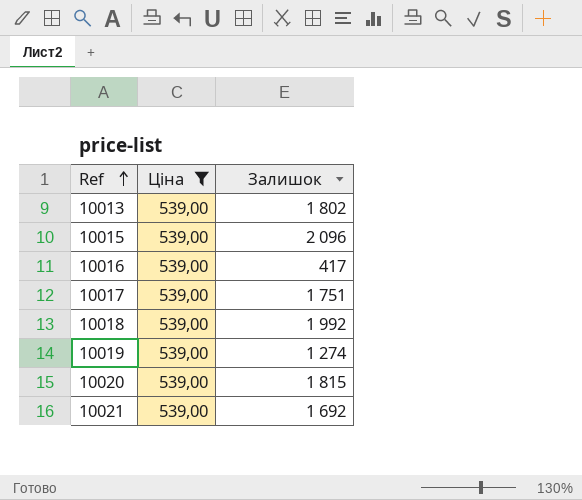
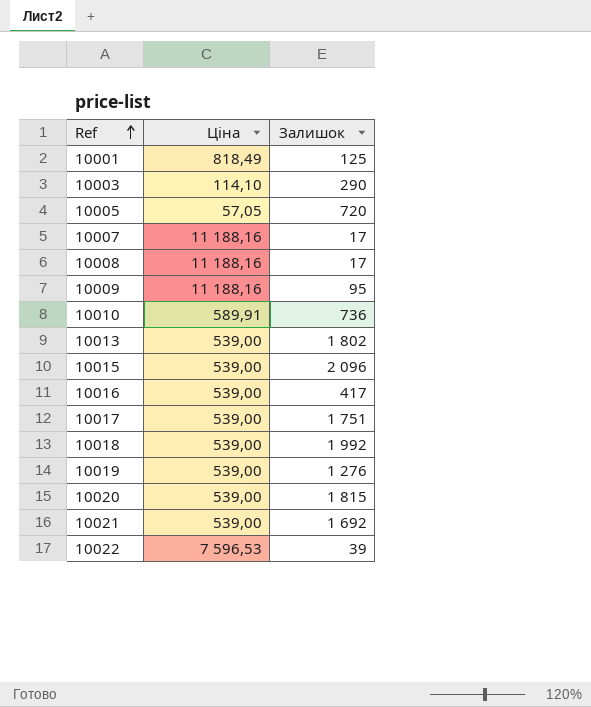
filter: Ціна = 539,00 -> none
10019 | Залишок: 1 274 -> 1 276

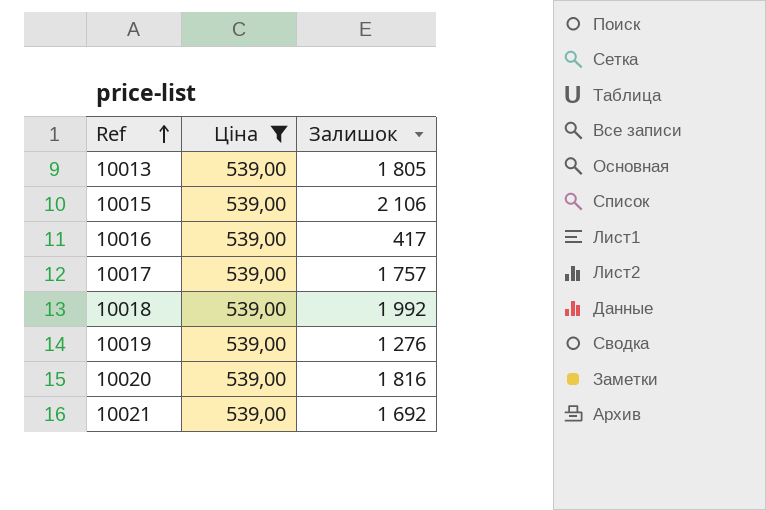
filter: none -> Ціна = 539,00
10013 | Залишок: 1 802 -> 1 805
10015 | Залишок: 2 096 -> 2 106
10017 | Залишок: 1 751 -> 1 757
10020 | Залишок: 1 815 -> 1 816

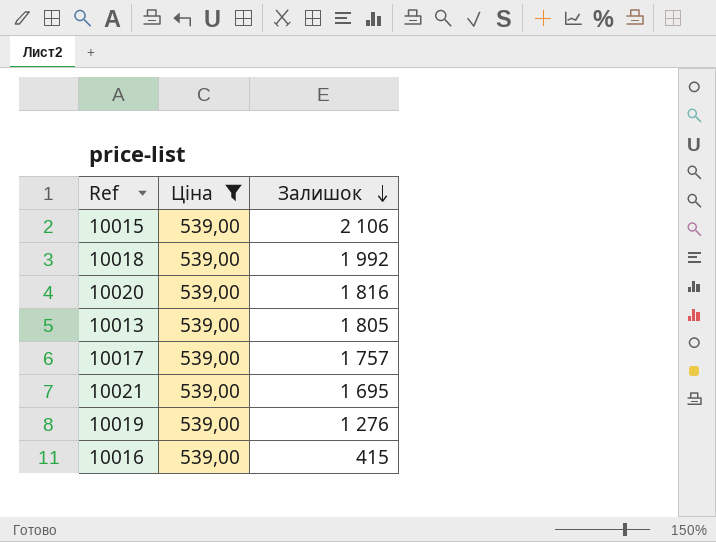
row order: Ref ascending -> Залишок descending
10021 | Залишок: 1 692 -> 1 695
10016 | Залишок: 417 -> 415

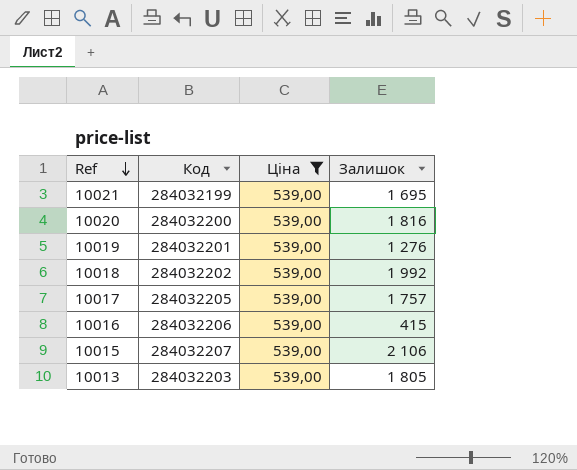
row order: Залишок descending -> Ref descending
column Код | position: none -> 2

